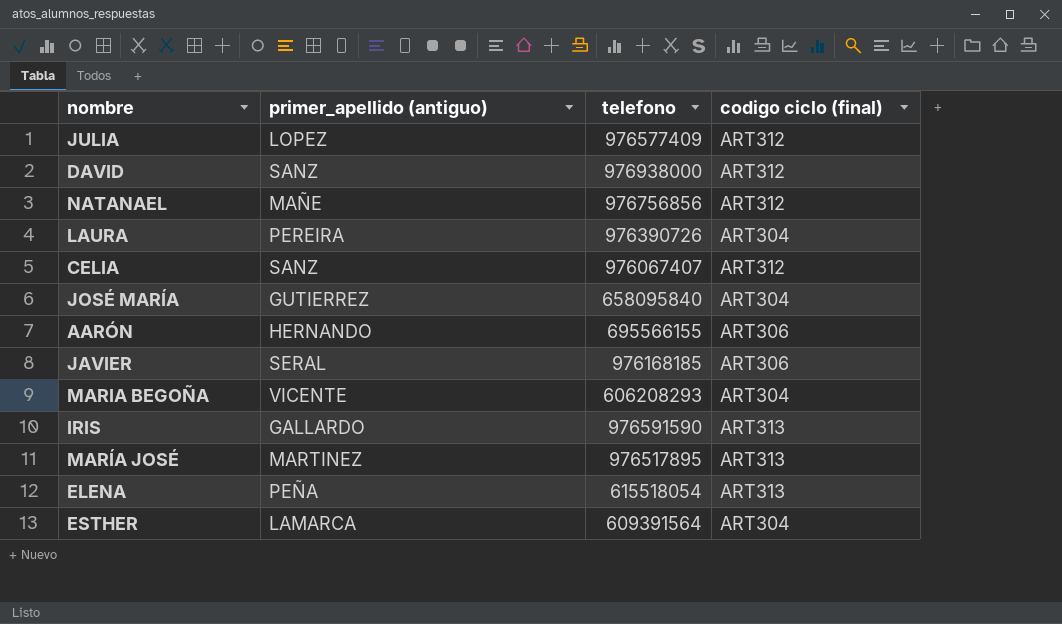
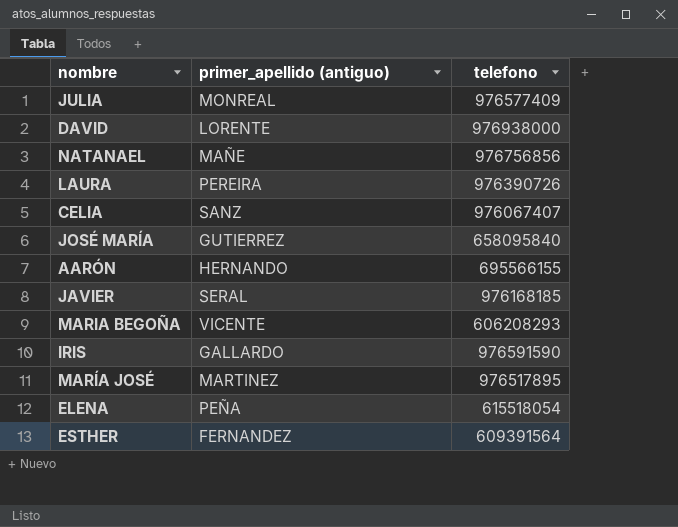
column codigo ciclo (final) | position: 4 -> none
JULIA | primer_apellido (antiguo): LOPEZ -> MONREAL
DAVID | primer_apellido (antiguo): SANZ -> LORENTE
ESTHER | primer_apellido (antiguo): LAMARCA -> FERNANDEZ

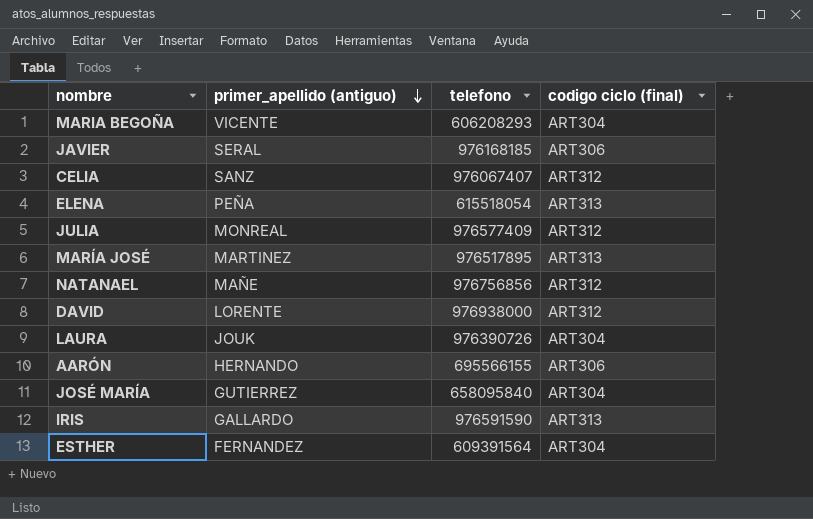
row order: none -> primer_apellido (antiguo) descending
column codigo ciclo (final) | position: none -> 4
LAURA | primer_apellido (antiguo): PEREIRA -> JOUK

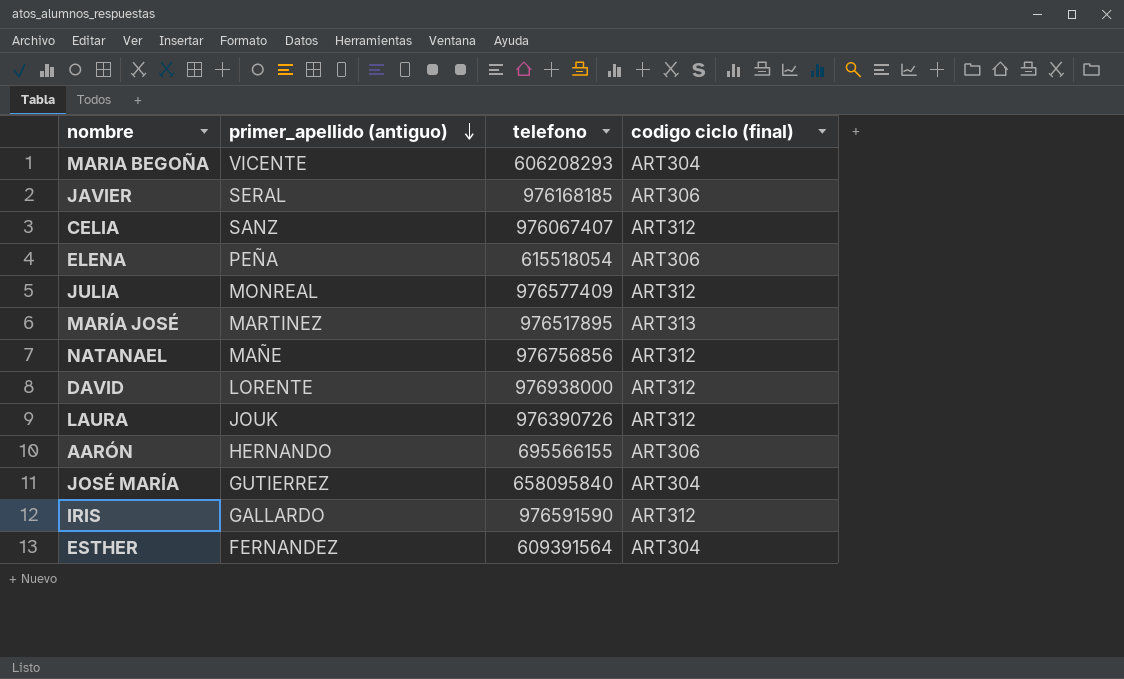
ELENA | codigo ciclo (final): ART313 -> ART306
LAURA | codigo ciclo (final): ART304 -> ART312
IRIS | codigo ciclo (final): ART313 -> ART312

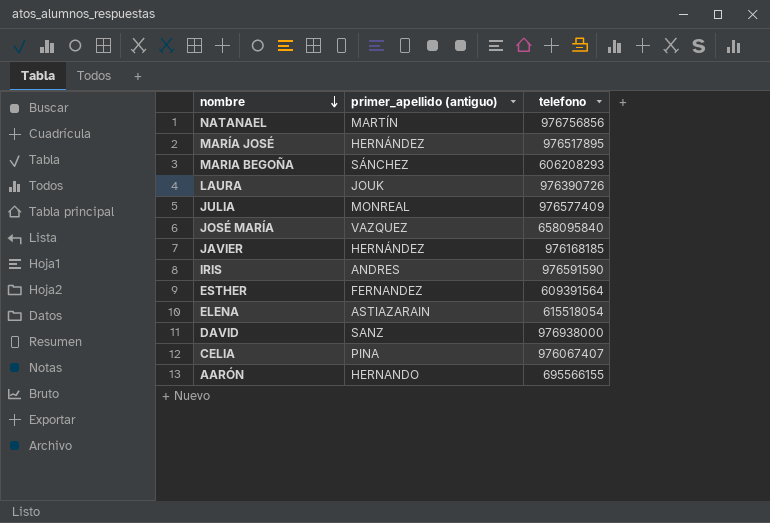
row order: primer_apellido (antiguo) descending -> nombre descending
column codigo ciclo (final) | position: 4 -> none
NATANAEL | primer_apellido (antiguo): MAÑE -> MARTÍN
MARÍA JOSÉ | primer_apellido (antiguo): MARTINEZ -> HERNÁNDEZ
MARIA BEGOÑA | primer_apellido (antiguo): VICENTE -> SÁNCHEZ
JOSÉ MARÍA | primer_apellido (antiguo): GUTIERREZ -> VAZQUEZ
JAVIER | primer_apellido (antiguo): SERAL -> HERNÁNDEZ
IRIS | primer_apellido (antiguo): GALLARDO -> ANDRES
ELENA | primer_apellido (antiguo): PEÑA -> ASTIAZARAIN
DAVID | primer_apellido (antiguo): LORENTE -> SANZ
CELIA | primer_apellido (antiguo): SANZ -> PINA

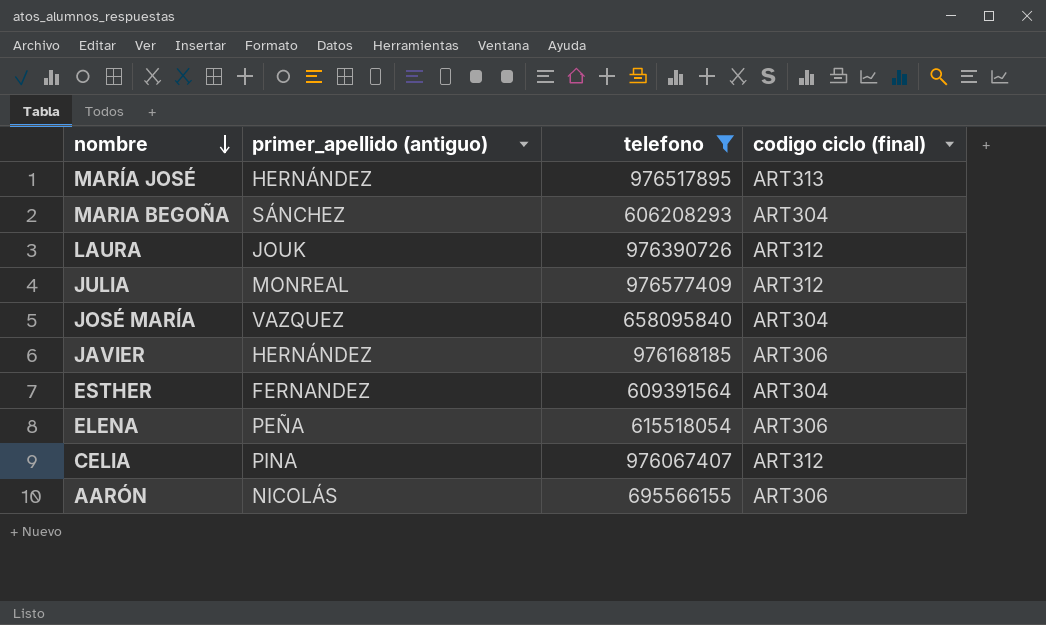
filter: none -> telefono <= 976577409
column codigo ciclo (final) | position: none -> 4
ELENA | primer_apellido (antiguo): ASTIAZARAIN -> PEÑA
AARÓN | primer_apellido (antiguo): HERNANDO -> NICOLÁS

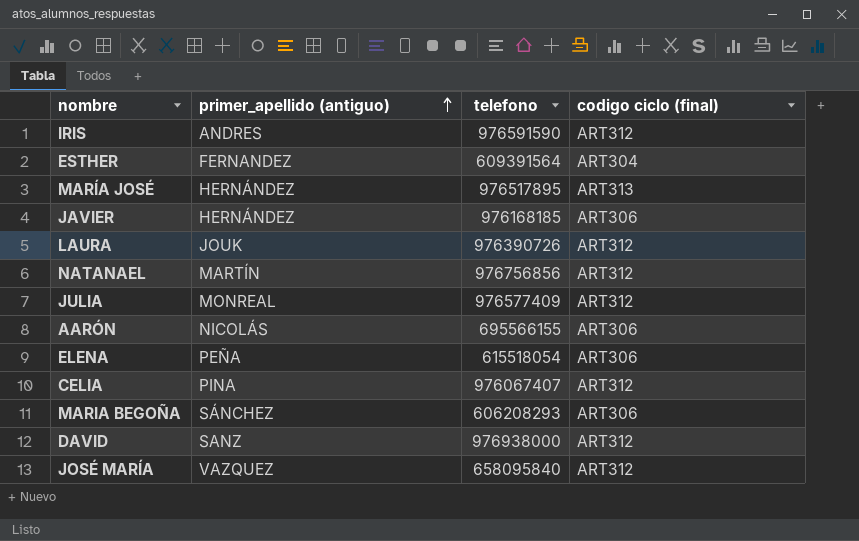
filter: telefono <= 976577409 -> none
row order: nombre descending -> primer_apellido (antiguo) ascending
MARIA BEGOÑA | codigo ciclo (final): ART304 -> ART306
JOSÉ MARÍA | codigo ciclo (final): ART304 -> ART312

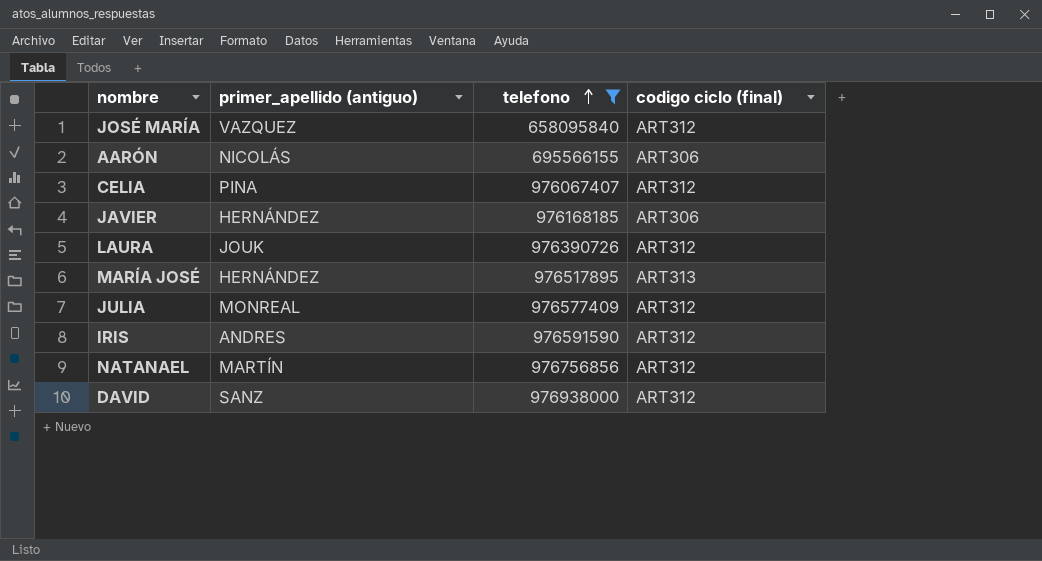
filter: none -> telefono >= 658095840
row order: primer_apellido (antiguo) ascending -> telefono ascending

